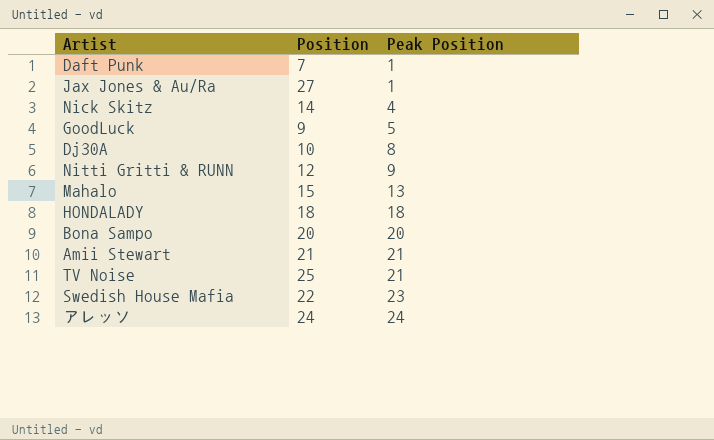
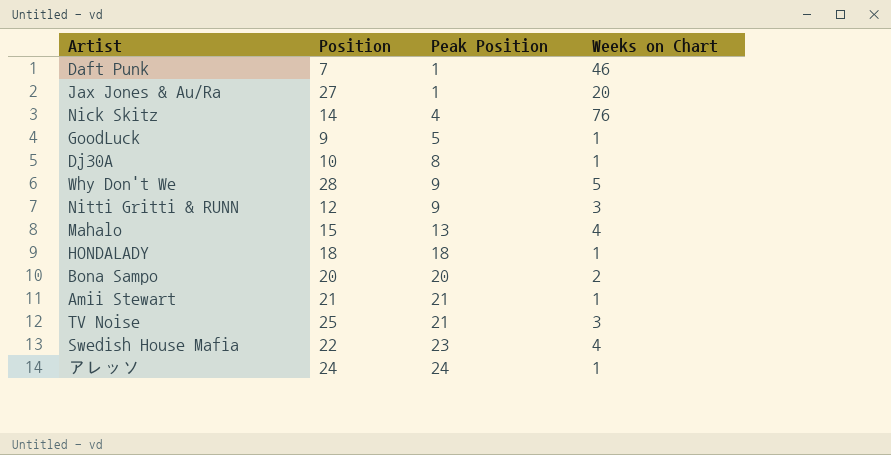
column Weeks on Chart | position: none -> 4
row Why Don't We: none -> 28 | 9 | 5

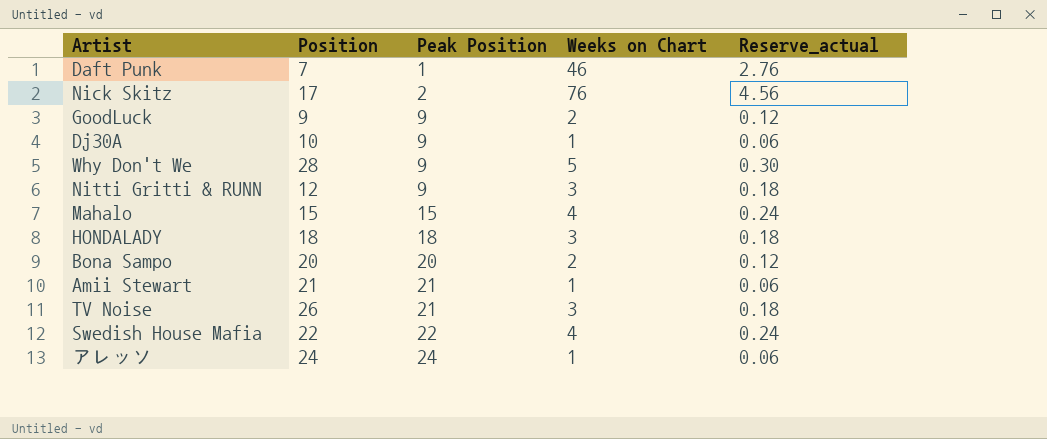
column Reserve_actual | formula: none -> [Weeks on Chart] * 0.06
row Jax Jones & Au/Ra: 27 | 1 | 20 -> none
Nick Skitz | Position: 14 -> 17
Nick Skitz | Peak Position: 4 -> 2
GoodLuck | Peak Position: 5 -> 9
GoodLuck | Weeks on Chart: 1 -> 2
Dj30A | Peak Position: 8 -> 9
Mahalo | Peak Position: 13 -> 15
HONDALADY | Weeks on Chart: 1 -> 3
TV Noise | Position: 25 -> 26
Swedish House Mafia | Peak Position: 23 -> 22

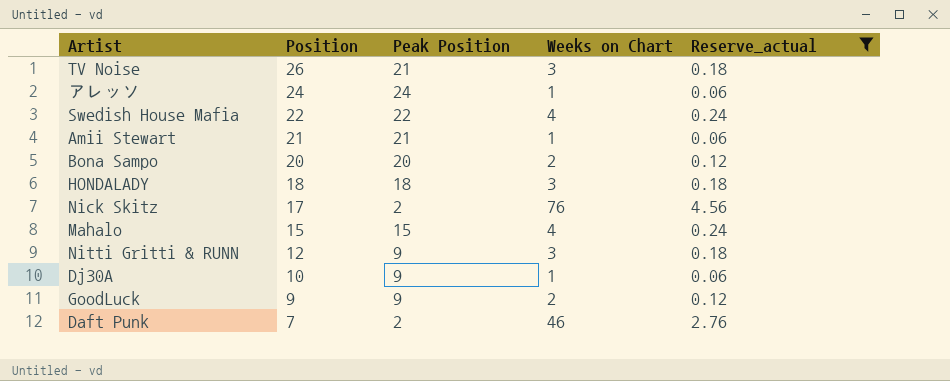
filter: none -> Reserve_actual != 0.30
row order: Peak Position ascending -> Position descending
Daft Punk | Peak Position: 1 -> 2

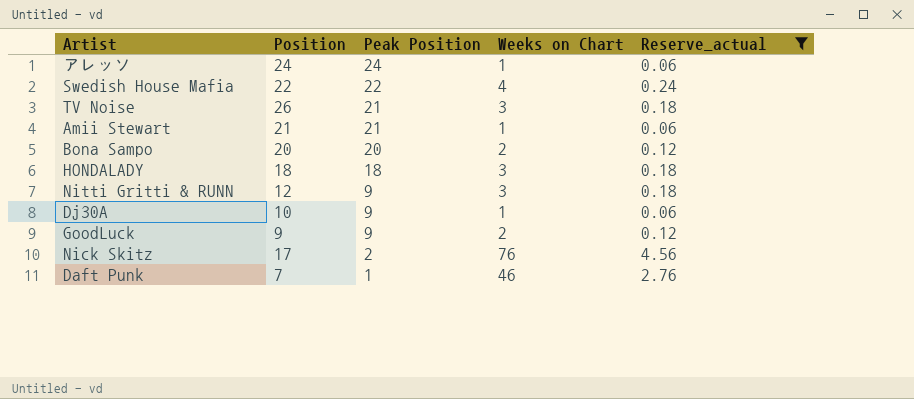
row order: Position descending -> Peak Position descending
row Mahalo: 15 | 15 | 4 | 0.24 -> none
Daft Punk | Peak Position: 2 -> 1

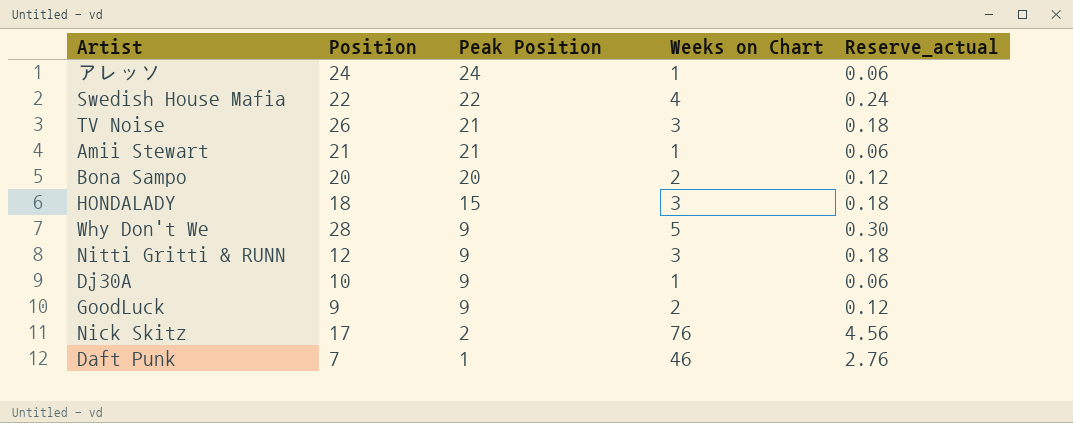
filter: Reserve_actual != 0.30 -> none
HONDALADY | Peak Position: 18 -> 15

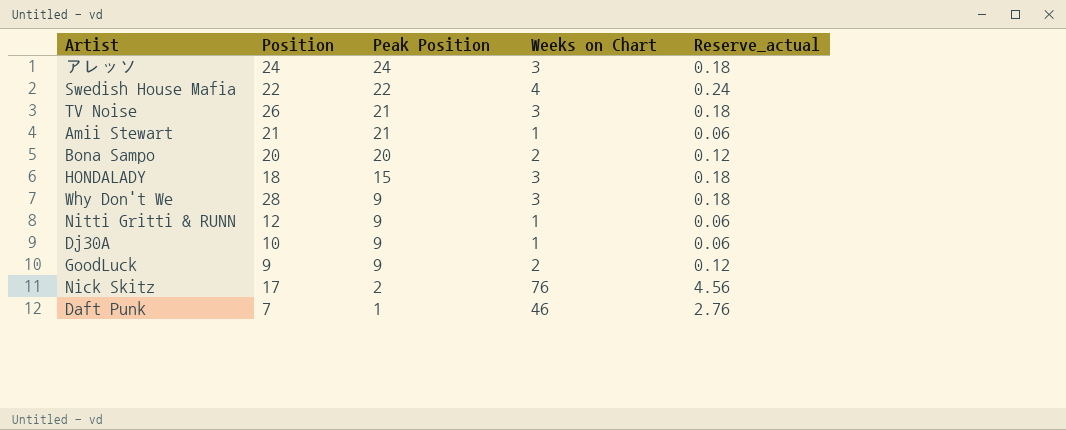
アレッソ | Weeks on Chart: 1 -> 3
アレッソ | Reserve_actual: 0.06 -> 0.18
Why Don't We | Weeks on Chart: 5 -> 3
Why Don't We | Reserve_actual: 0.30 -> 0.18
Nitti Gritti & RUNN | Weeks on Chart: 3 -> 1
Nitti Gritti & RUNN | Reserve_actual: 0.18 -> 0.06

